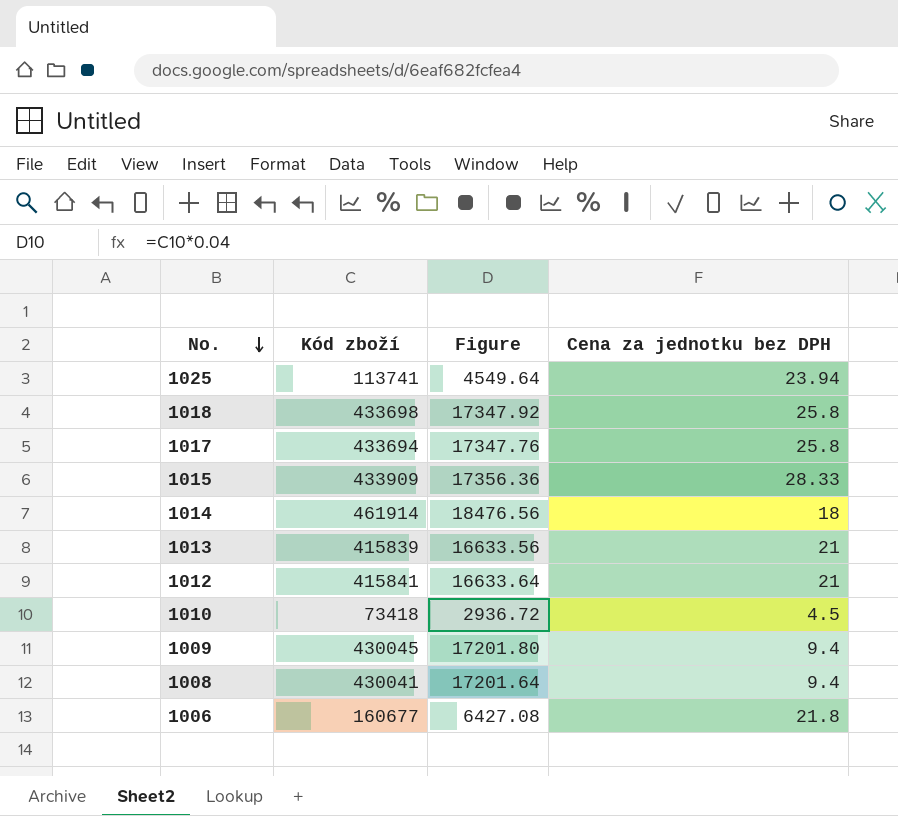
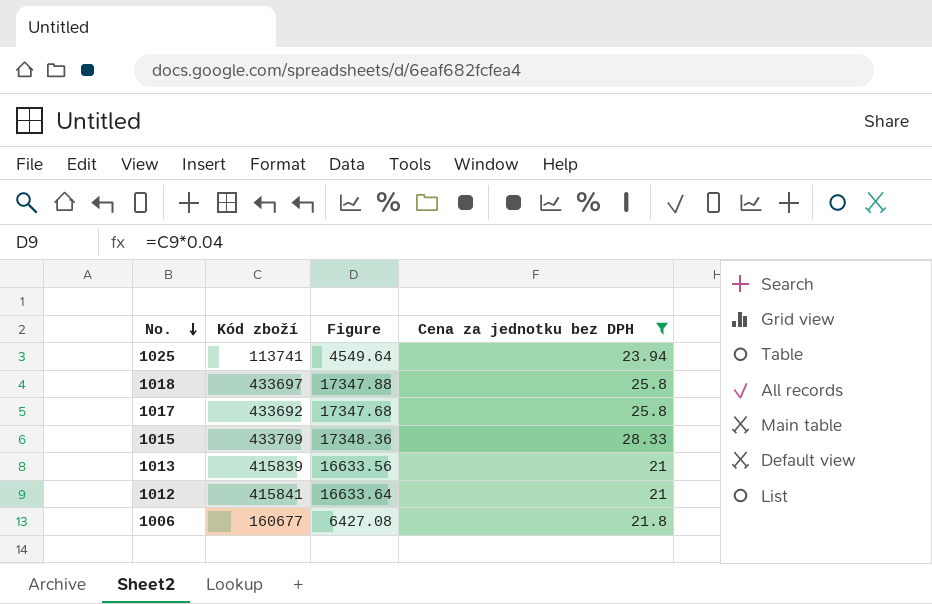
filter: none -> Cena za jednotku bez DPH >= 21
1018 | Kód zboží: 433698 -> 433697
1018 | Figure: 17347.92 -> 17347.88
1017 | Kód zboží: 433694 -> 433692
1017 | Figure: 17347.76 -> 17347.68
1015 | Kód zboží: 433909 -> 433709
1015 | Figure: 17356.36 -> 17348.36

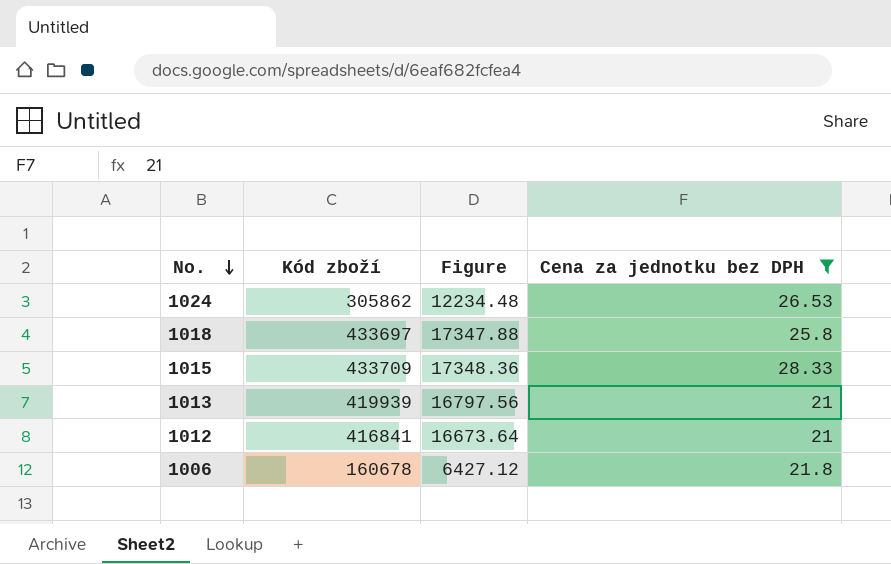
row 1025: 113741 | 4549.64 | 23.94 -> none
row 1017: 433692 | 17347.68 | 25.8 -> none
row 1024: none -> 305862 | 12234.48 | 26.53
1013 | Kód zboží: 415839 -> 419939
1013 | Figure: 16633.56 -> 16797.56
1012 | Kód zboží: 415841 -> 416841
1012 | Figure: 16633.64 -> 16673.64
1006 | Kód zboží: 160677 -> 160678
1006 | Figure: 6427.08 -> 6427.12

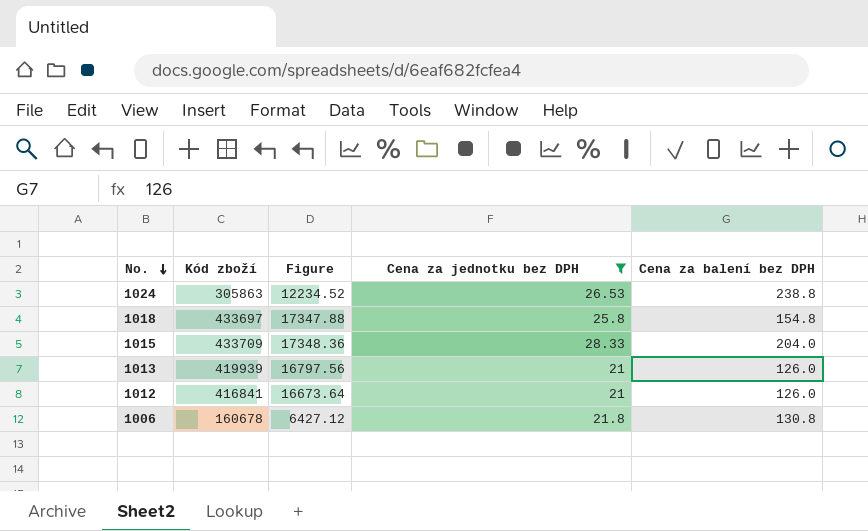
column Cena za balení bez DPH | position: none -> 5
1024 | Kód zboží: 305862 -> 305863
1024 | Figure: 12234.48 -> 12234.52

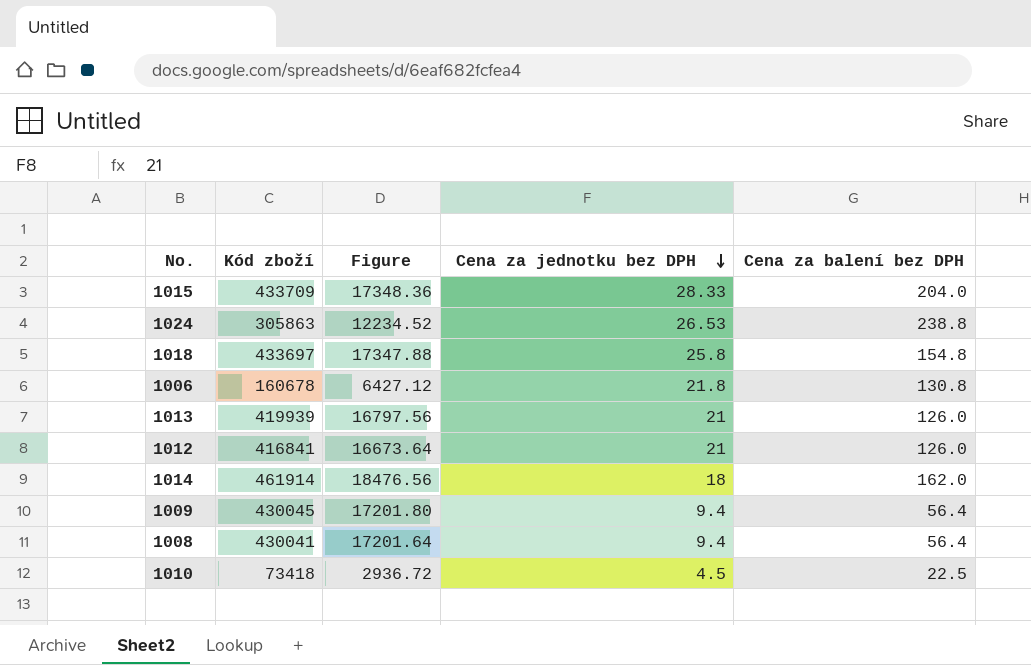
filter: Cena za jednotku bez DPH >= 21 -> none
row order: No. descending -> Cena za jednotku bez DPH descending

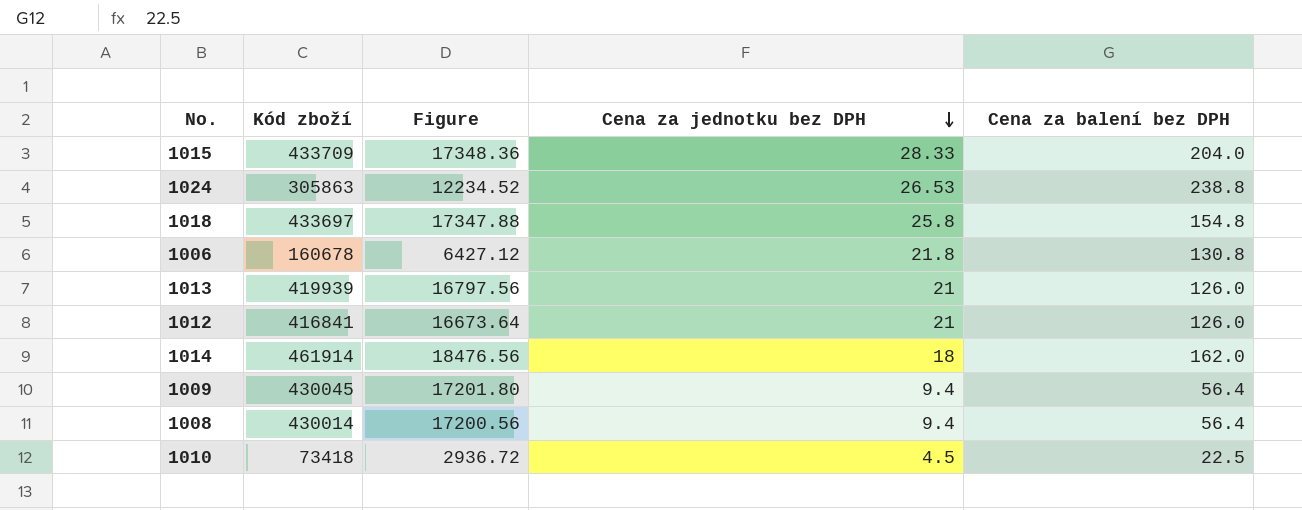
1008 | Kód zboží: 430041 -> 430014
1008 | Figure: 17201.64 -> 17200.56

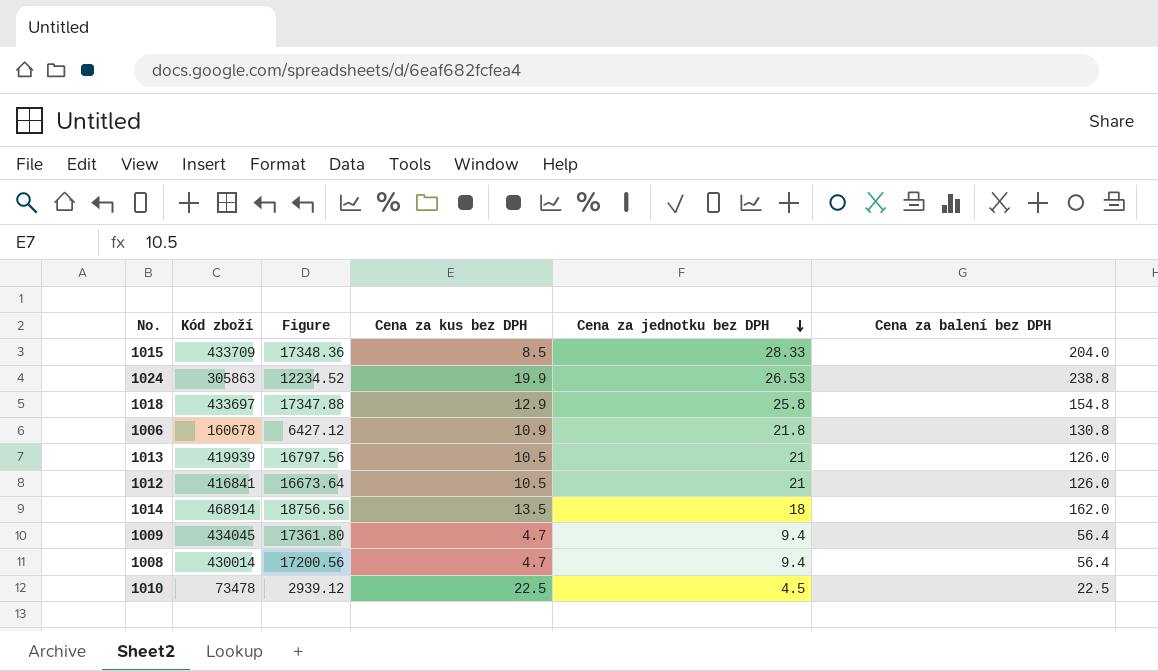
column Cena za kus bez DPH | position: none -> 4
1014 | Kód zboží: 461914 -> 468914
1014 | Figure: 18476.56 -> 18756.56
1009 | Kód zboží: 430045 -> 434045
1009 | Figure: 17201.80 -> 17361.80
1010 | Kód zboží: 73418 -> 73478
1010 | Figure: 2936.72 -> 2939.12

